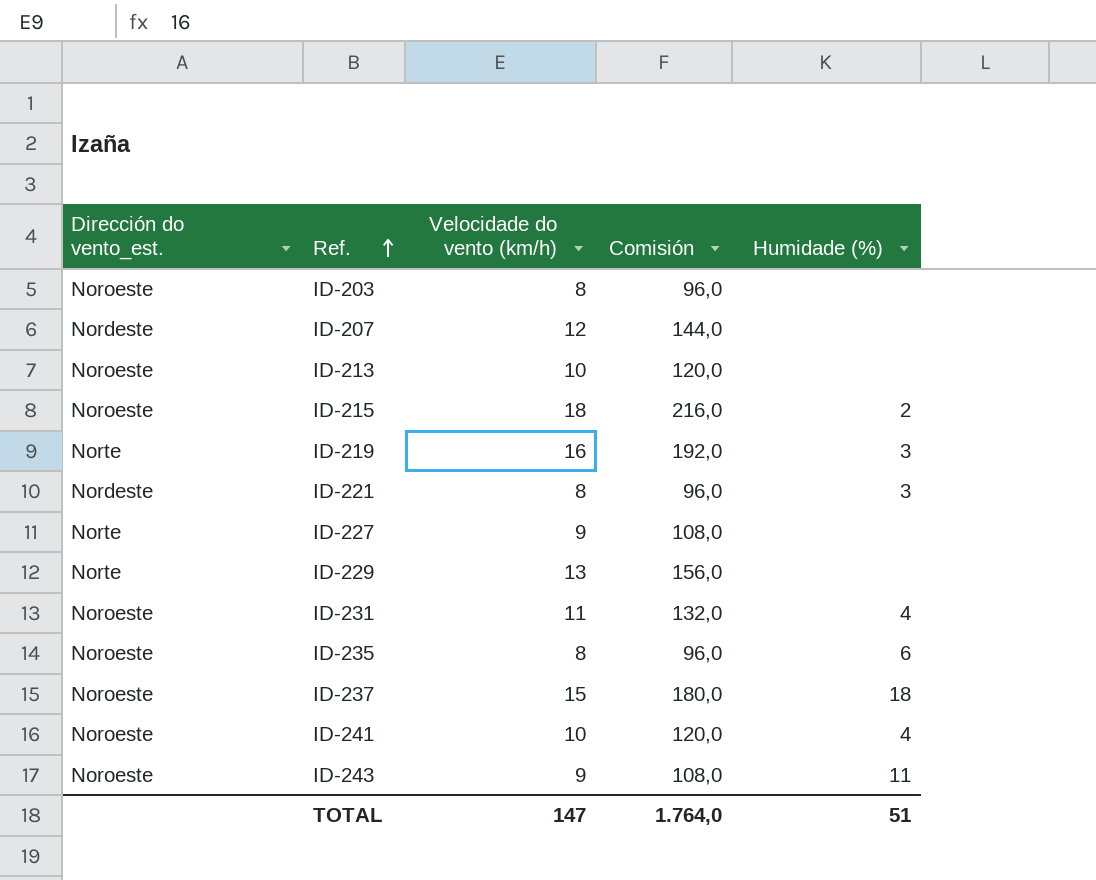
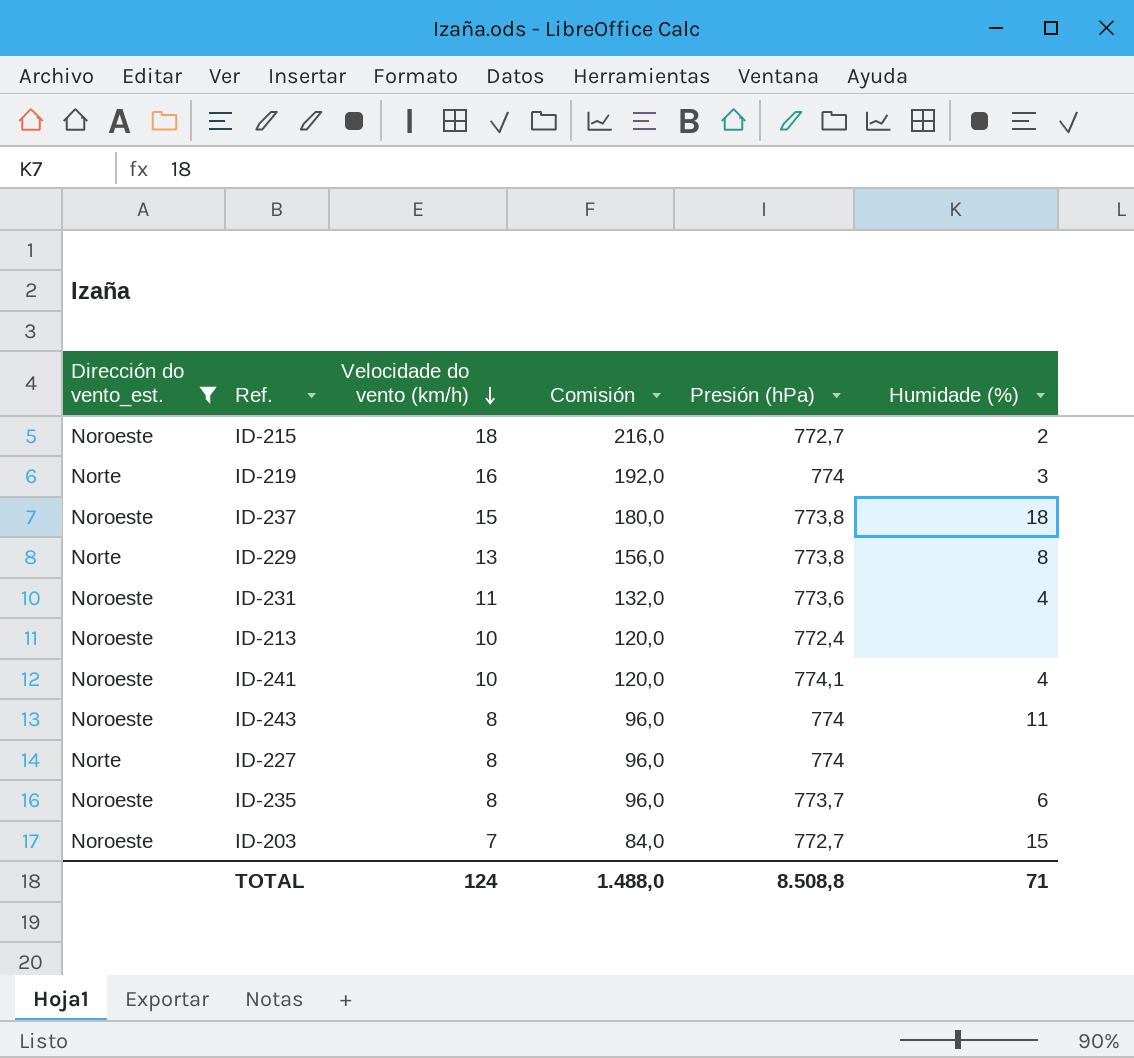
filter: none -> Dirección do vento_est. != Nordeste
row order: Ref. ascending -> Velocidade do vento (km/h) descending
column Presión (hPa) | position: none -> 5
ID-229 | Humidade (%): none -> 8
ID-243 | Velocidade do vento (km/h): 9 -> 8
ID-243 | Comisión: 108,0 -> 96,0
ID-227 | Velocidade do vento (km/h): 9 -> 8
ID-227 | Comisión: 108,0 -> 96,0
ID-203 | Velocidade do vento (km/h): 8 -> 7
ID-203 | Comisión: 96,0 -> 84,0
ID-203 | Humidade (%): none -> 15
TOTAL | Velocidade do vento (km/h): 147 -> 124
TOTAL | Comisión: 1.764,0 -> 1.488,0
TOTAL | Humidade (%): 51 -> 71

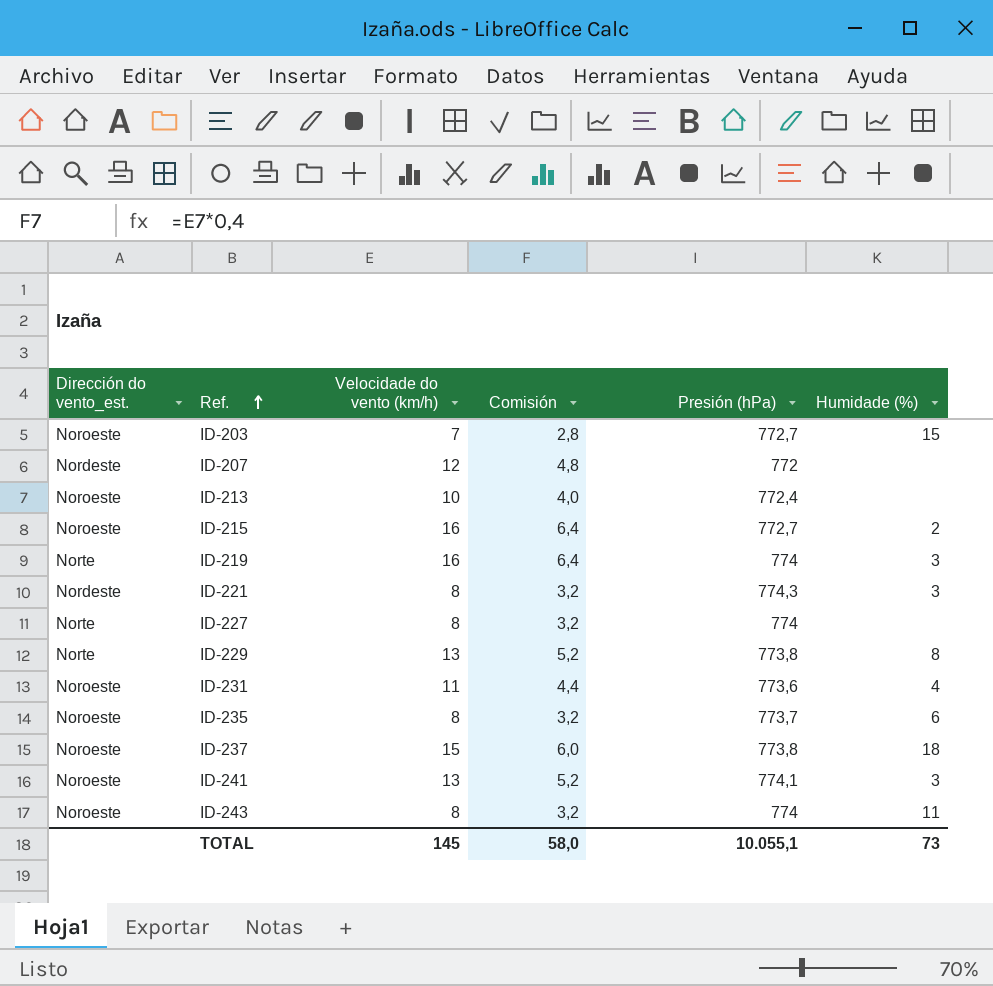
filter: Dirección do vento_est. != Nordeste -> none
row order: Velocidade do vento (km/h) descending -> Ref. ascending
column Comisión | formula: [Velocidade do vento (km/h)] * 12 -> [Velocidade do vento (km/h)] * 0,4
ID-215 | Velocidade do vento (km/h): 18 -> 16
ID-241 | Velocidade do vento (km/h): 10 -> 13
ID-241 | Humidade (%): 4 -> 3
TOTAL | Velocidade do vento (km/h): 124 -> 145
TOTAL | Comisión: 1.488,0 -> 58,0
TOTAL | Presión (hPa): 8.508,8 -> 10.055,1
TOTAL | Humidade (%): 71 -> 73

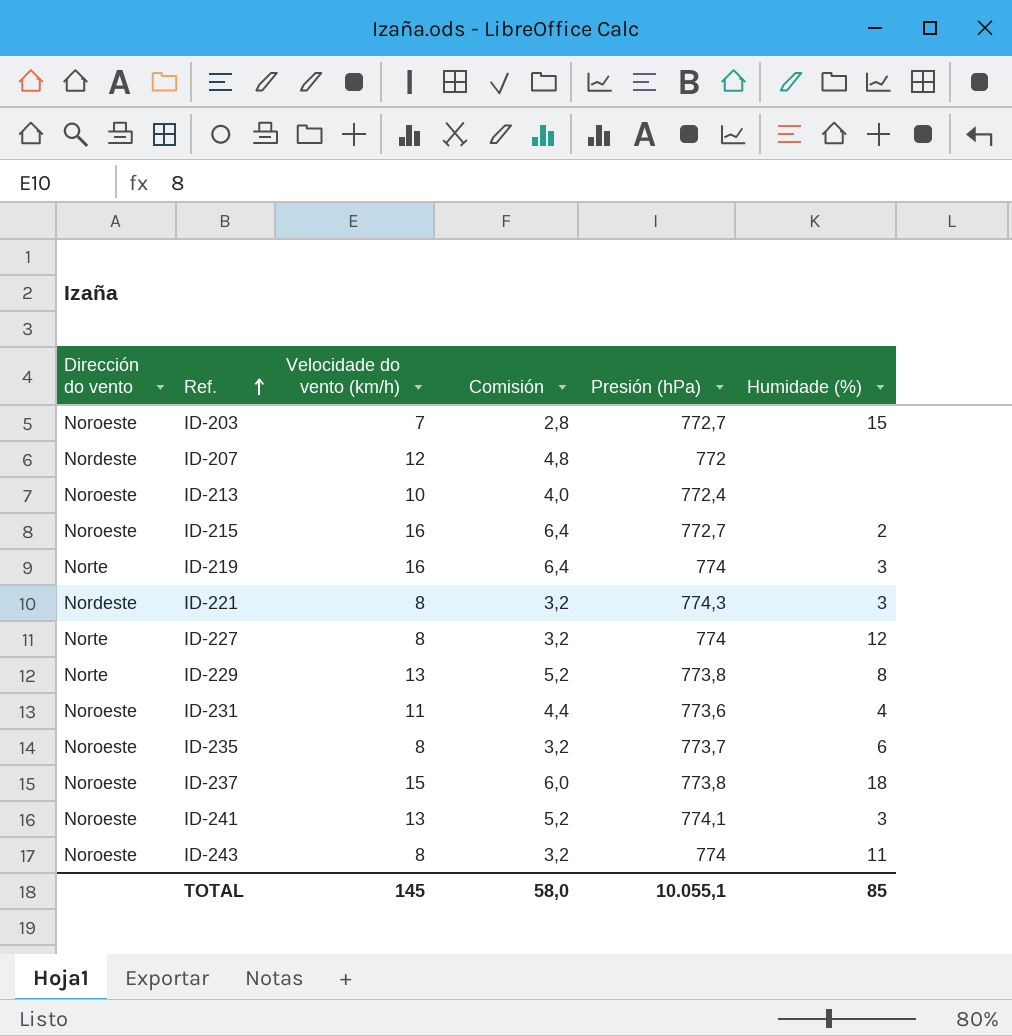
column name: Dirección do vento_est. -> Dirección do vento
ID-227 | Humidade (%): none -> 12
TOTAL | Humidade (%): 73 -> 85

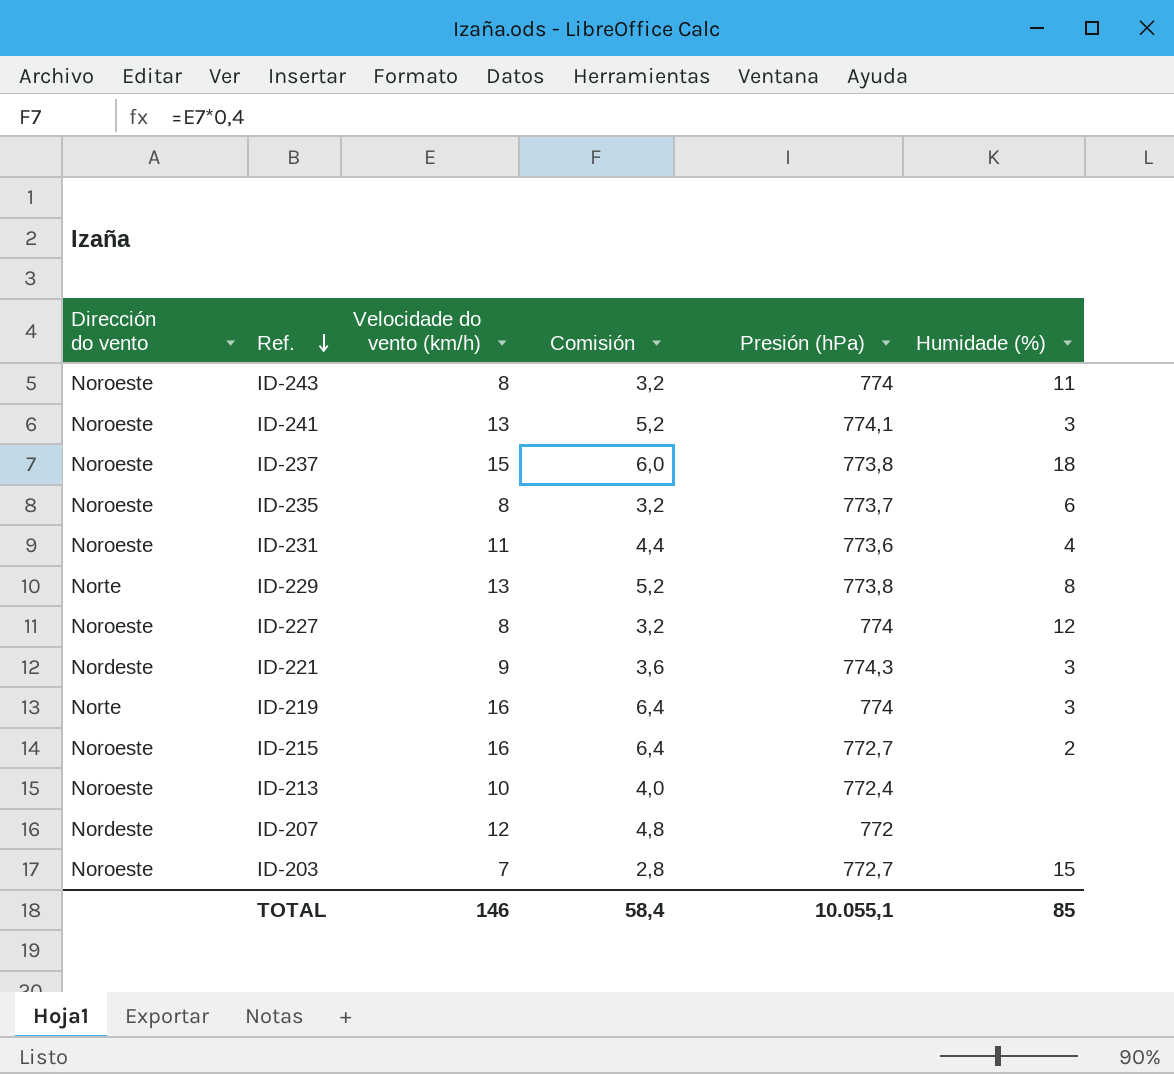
row order: Ref. ascending -> Ref. descending
ID-227 | Dirección do vento: Norte -> Noroeste
ID-221 | Velocidade do vento (km/h): 8 -> 9
ID-221 | Comisión: 3,2 -> 3,6
TOTAL | Velocidade do vento (km/h): 145 -> 146
TOTAL | Comisión: 58,0 -> 58,4

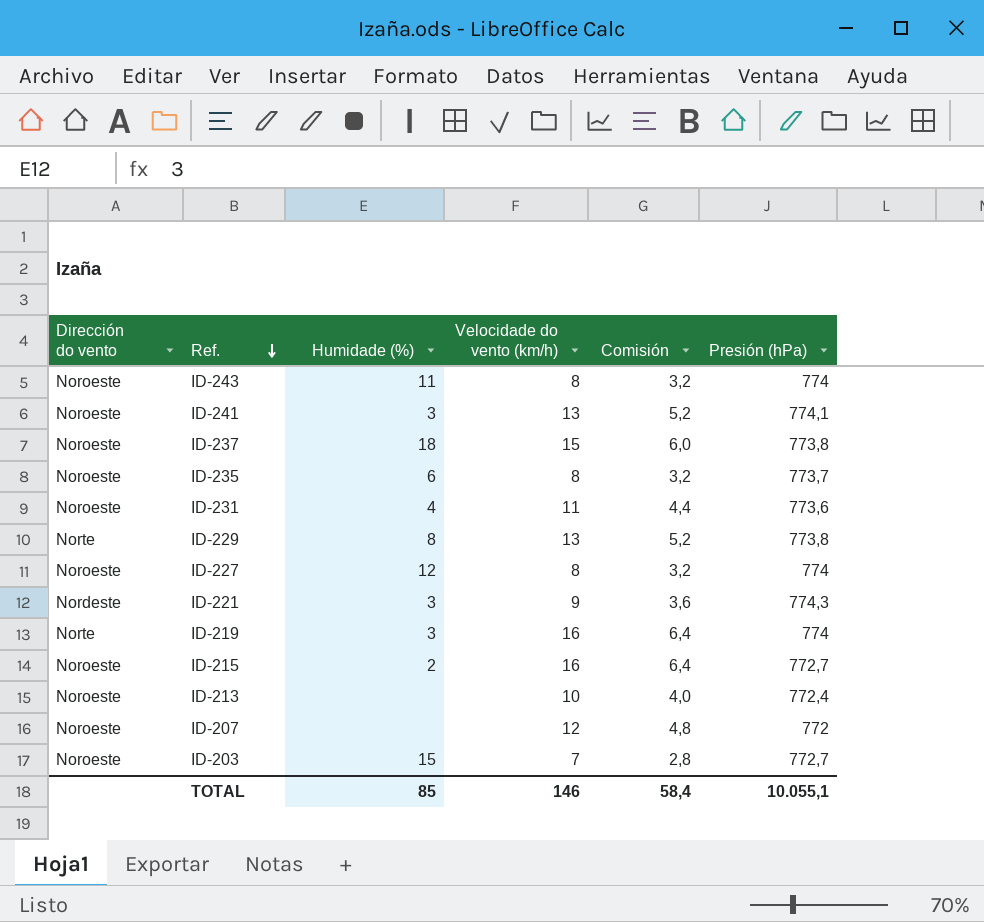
column Humidade (%) | position: 6 -> 3
ID-207 | Dirección do vento: Nordeste -> Noroeste

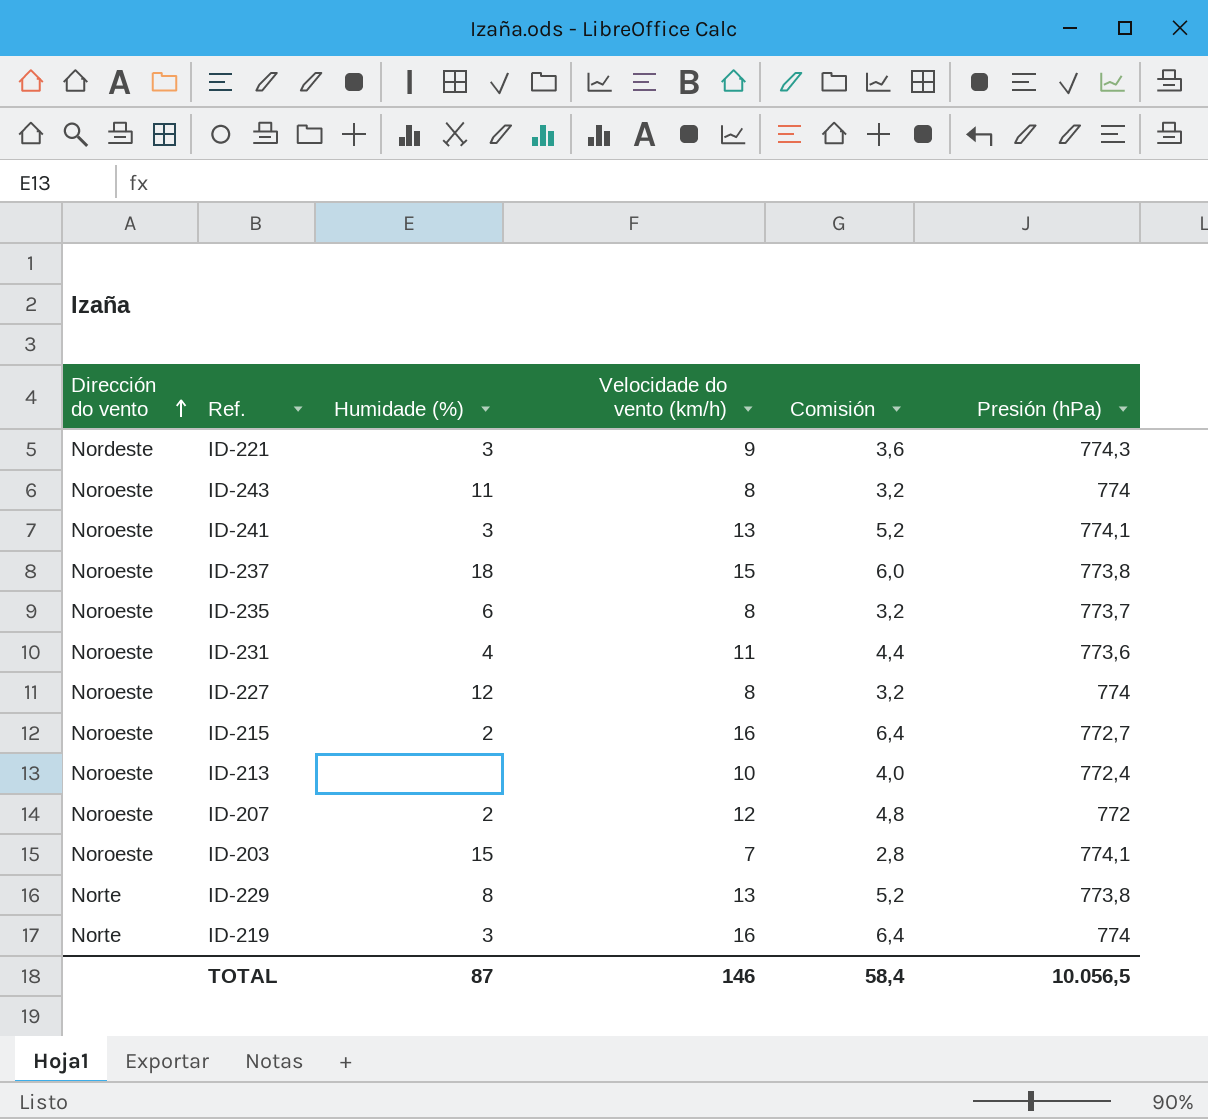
row order: Ref. descending -> Dirección do vento ascending
ID-207 | Humidade (%): none -> 2
ID-203 | Presión (hPa): 772,7 -> 774,1
TOTAL | Humidade (%): 85 -> 87
TOTAL | Presión (hPa): 10.055,1 -> 10.056,5

